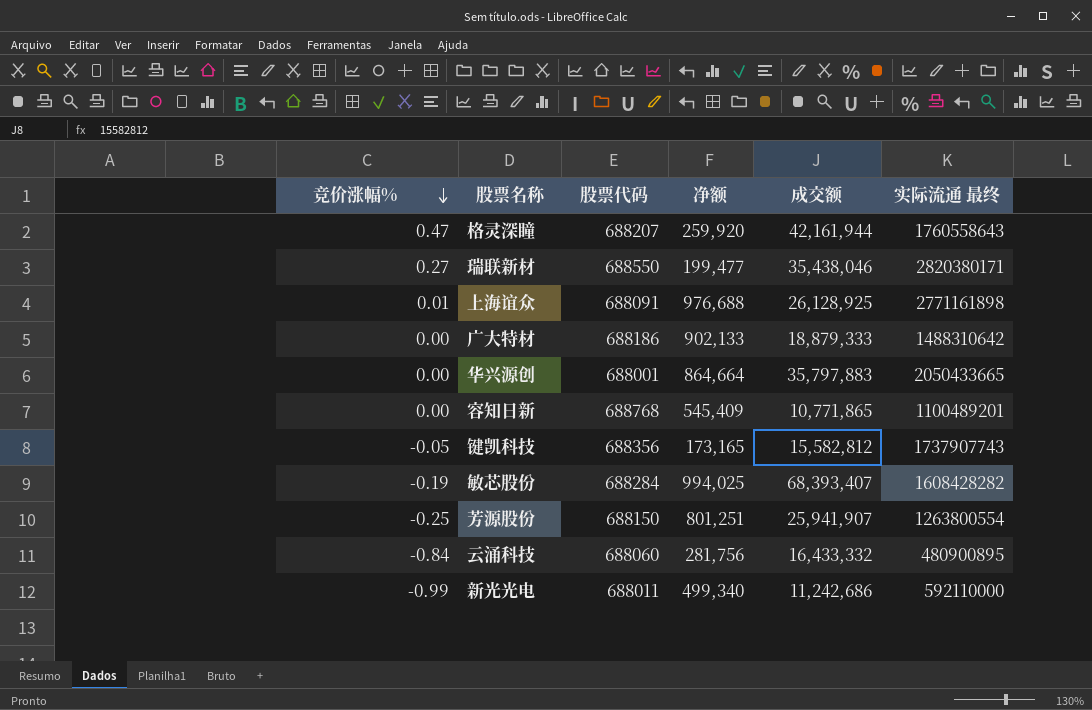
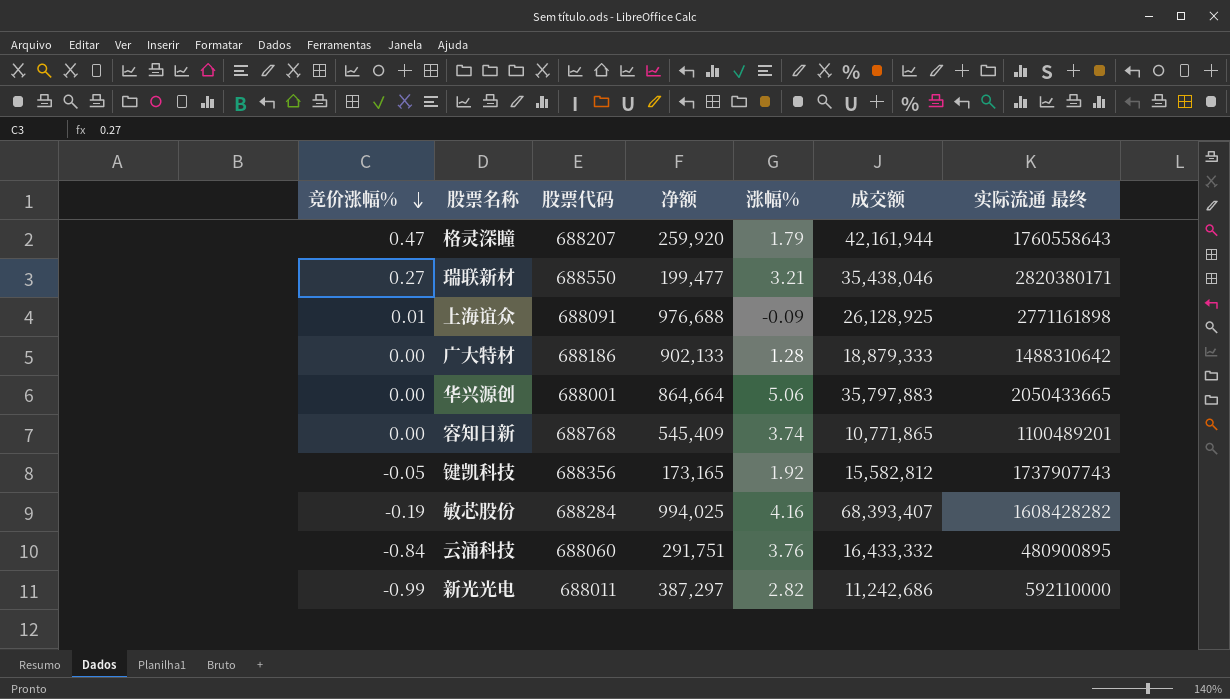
column 涨幅% | position: none -> 5
row 芳源股份: -0.25 | 688150 | 801,251 | 25,941,907 | 1263800554 -> none
云涌科技 | 净额: 281,756 -> 291,751
新光光电 | 净额: 499,340 -> 387,297

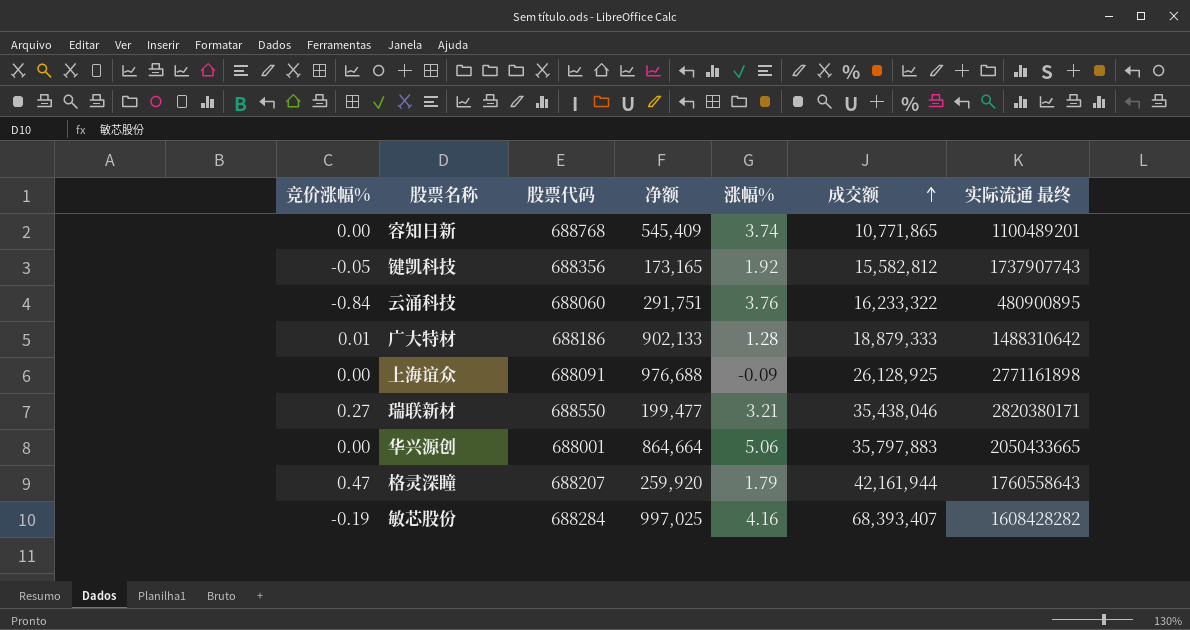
row order: 竞价涨幅% descending -> 成交额 ascending
row 新光光电: -0.99 | 688011 | 387,297 | 2.82 | 11,242,686 | 592110000 -> none
云涌科技 | 成交额: 16,433,332 -> 16,233,322
广大特材 | 竞价涨幅%: 0.00 -> 0.01
上海谊众 | 竞价涨幅%: 0.01 -> 0.00
敏芯股份 | 净额: 994,025 -> 997,025

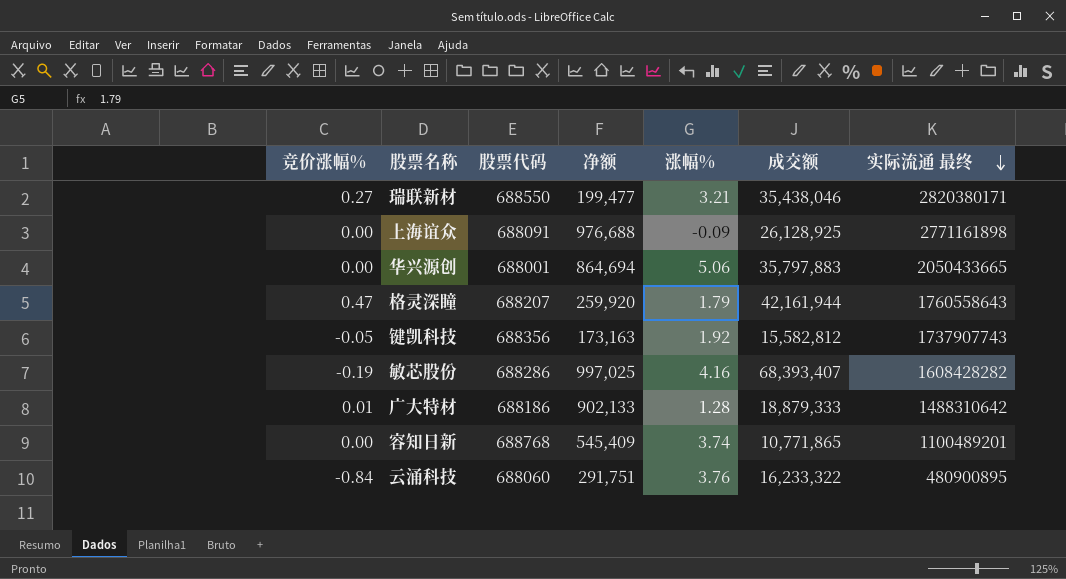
row order: 成交额 ascending -> 实际流通 最终 descending
华兴源创 | 净额: 864,664 -> 864,694
键凯科技 | 净额: 173,165 -> 173,163
敏芯股份 | 股票代码: 688284 -> 688286

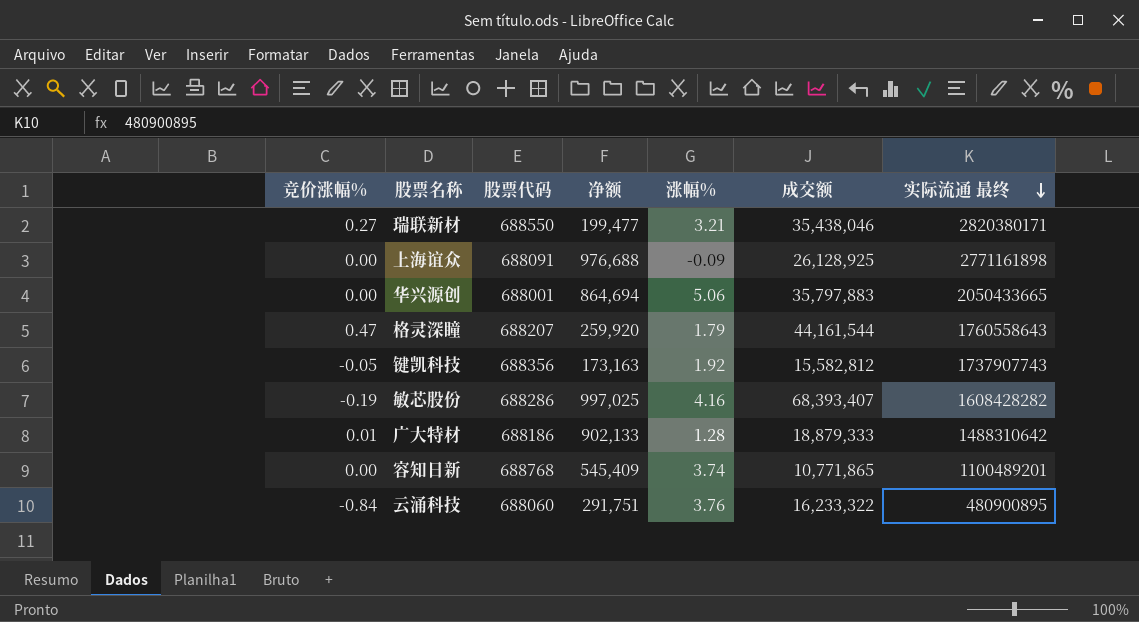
格灵深瞳 | 成交额: 42,161,944 -> 44,161,544

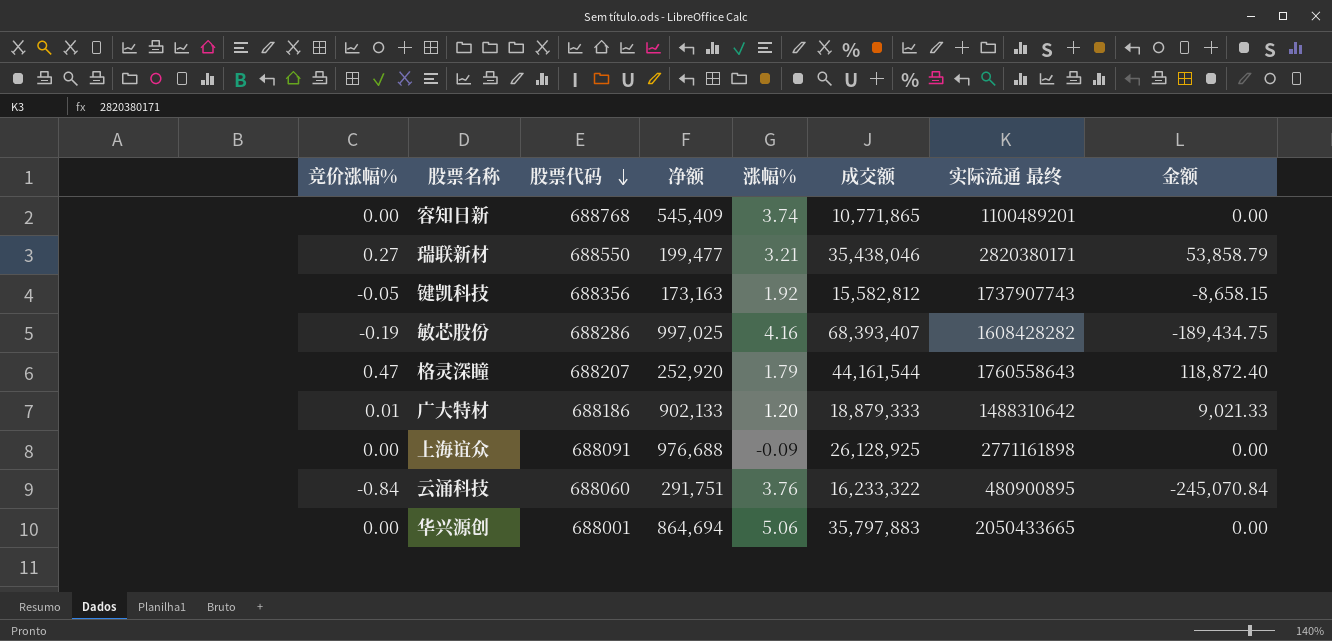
row order: 实际流通 最终 descending -> 股票代码 descending
column 金额 | formula: none -> [竞价涨幅%] * [净额]
格灵深瞳 | 净额: 259,920 -> 252,920
广大特材 | 涨幅%: 1.28 -> 1.20

